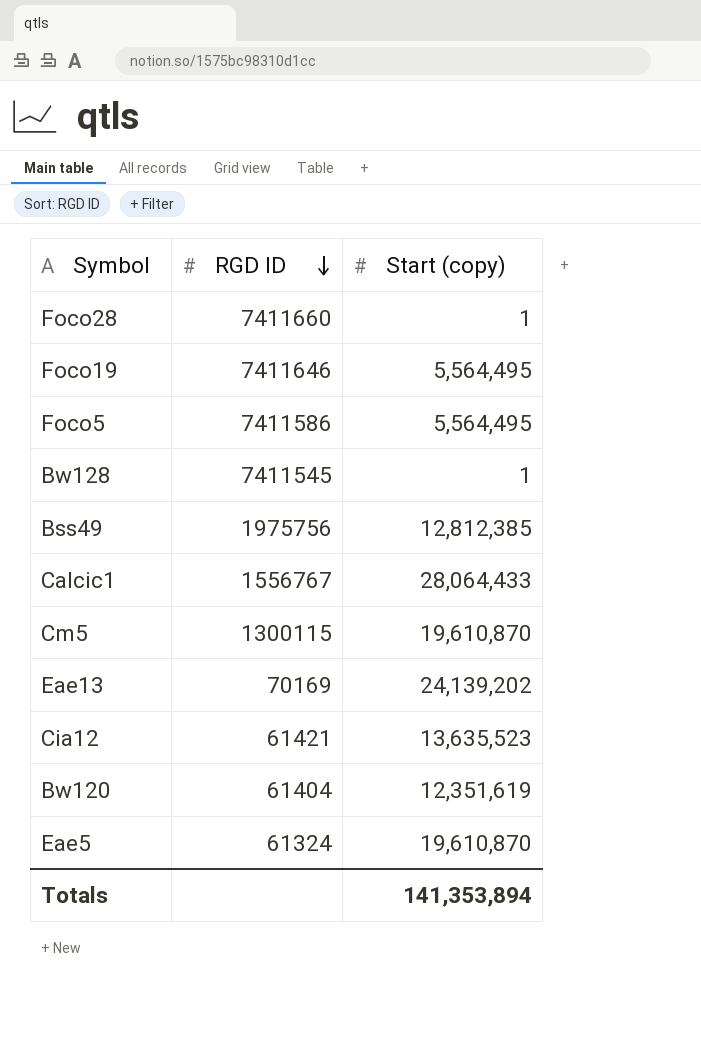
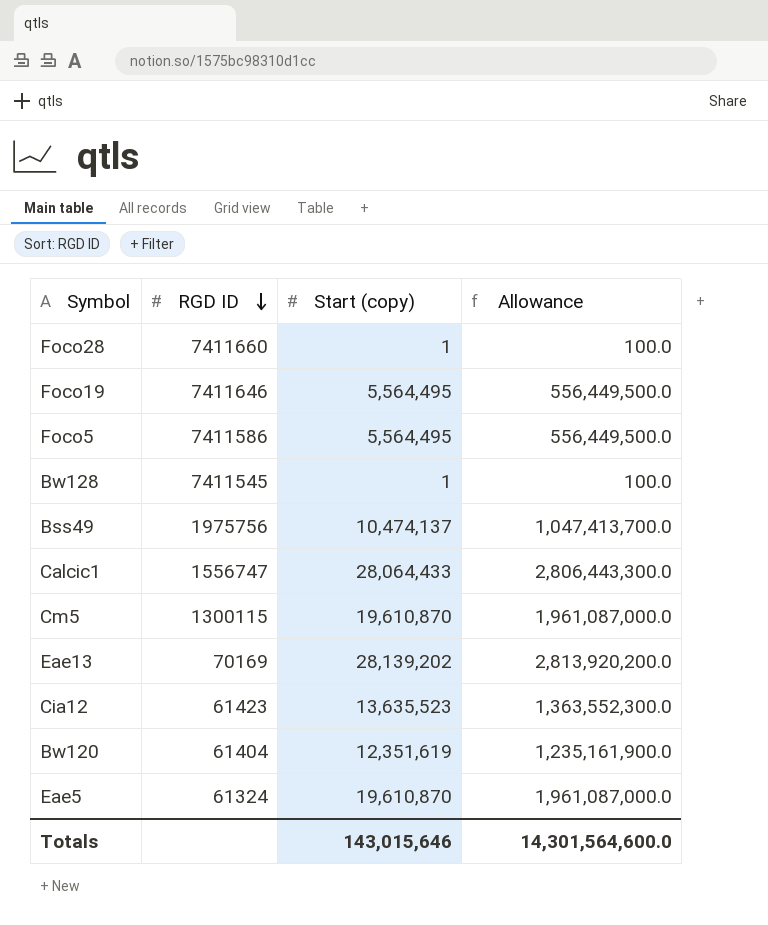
column Allowance | formula: none -> [Start (copy)] * 100
Bss49 | Start (copy): 12,812,385 -> 10,474,137
Calcic1 | RGD ID: 1556767 -> 1556747
Eae13 | Start (copy): 24,139,202 -> 28,139,202
Cia12 | RGD ID: 61421 -> 61423
Totals | Start (copy): 141,353,894 -> 143,015,646

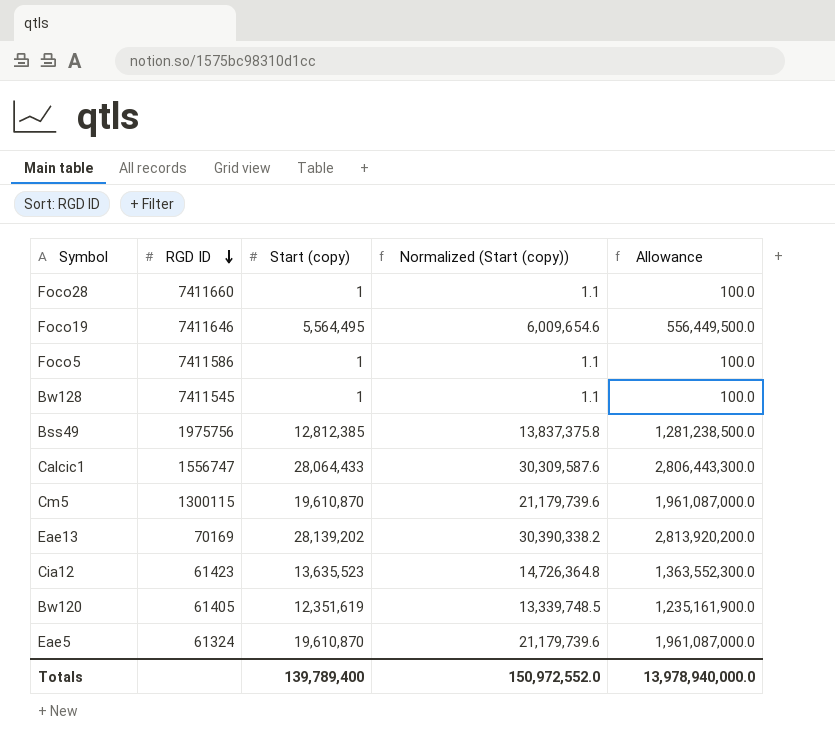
column Normalized (Start (copy)) | formula: none -> [Start (copy)] * 1.08
Foco5 | Start (copy): 5,564,495 -> 1
Foco5 | Allowance: 556,449,500.0 -> 100.0
Bss49 | Start (copy): 10,474,137 -> 12,812,385
Bss49 | Allowance: 1,047,413,700.0 -> 1,281,238,500.0
Bw120 | RGD ID: 61404 -> 61405
Totals | Start (copy): 143,015,646 -> 139,789,400
Totals | Allowance: 14,301,564,600.0 -> 13,978,940,000.0

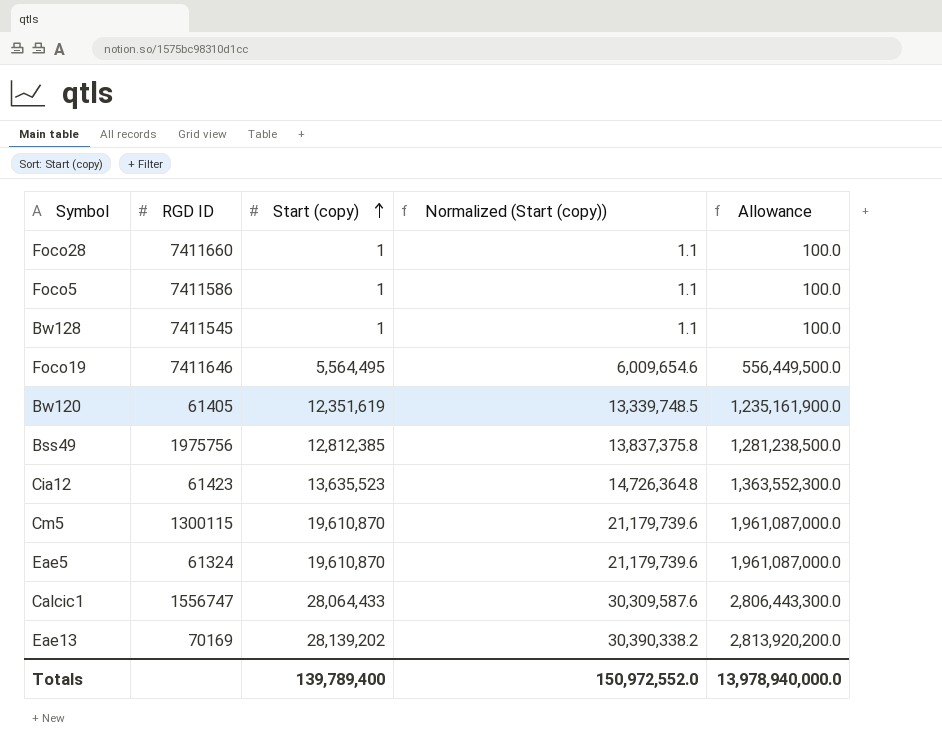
row order: RGD ID descending -> Start (copy) ascending

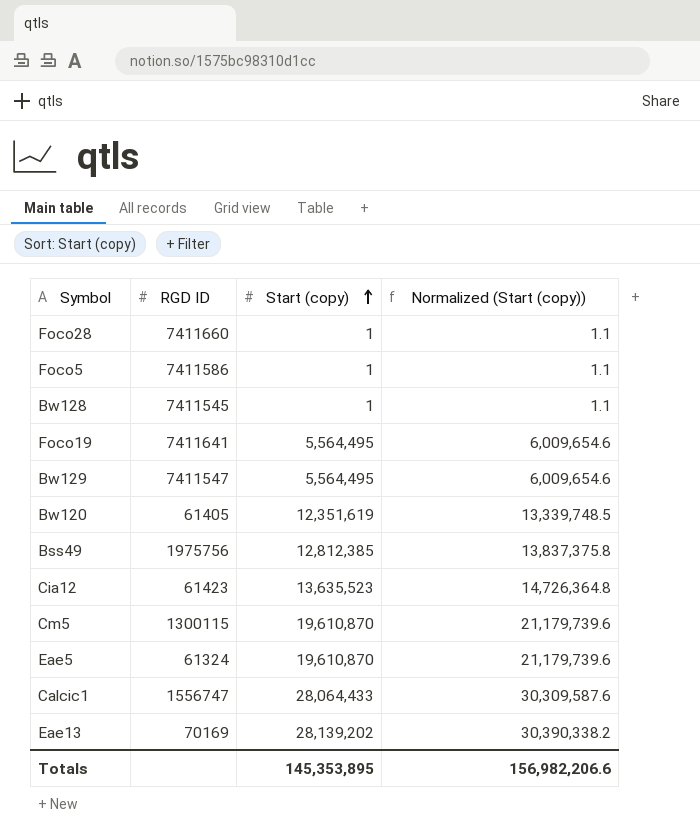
column Allowance | formula: [Start (copy)] * 100 -> none
Foco19 | RGD ID: 7411646 -> 7411641
row Bw129: none -> 7411547 | 5,564,495 | 6,009,654.6
Totals | Start (copy): 139,789,400 -> 145,353,895
Totals | Normalized (Start (copy)): 150,972,552.0 -> 156,982,206.6

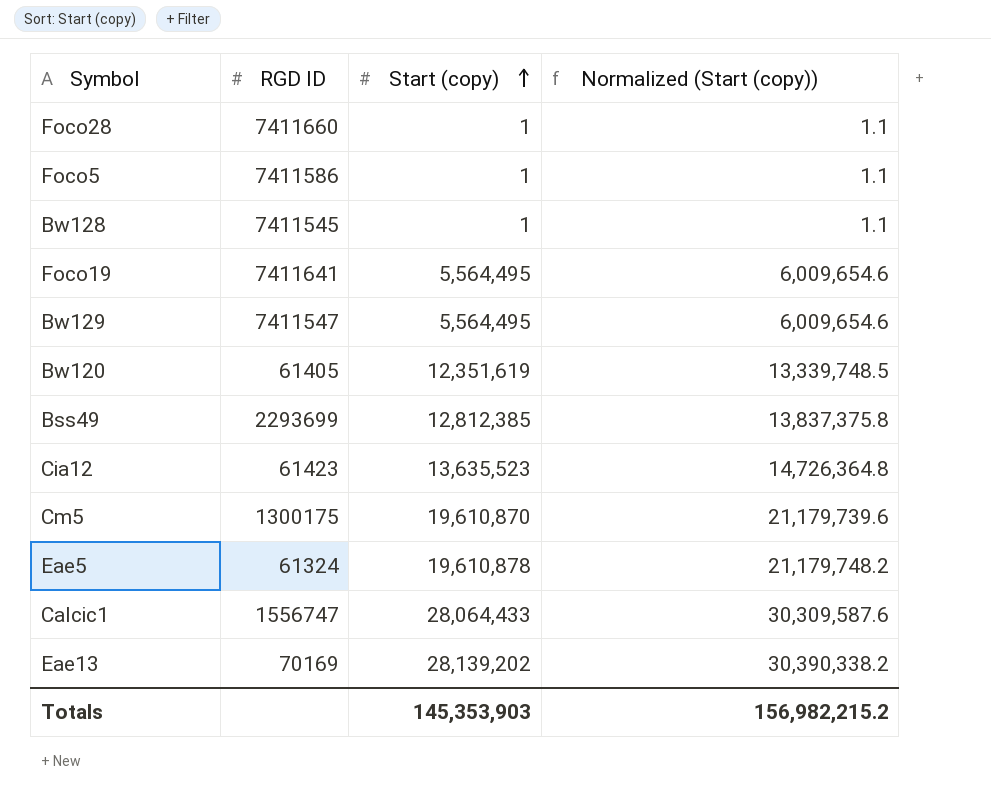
Bss49 | RGD ID: 1975756 -> 2293699
Cm5 | RGD ID: 1300115 -> 1300175
Eae5 | Start (copy): 19,610,870 -> 19,610,878
Eae5 | Normalized (Start (copy)): 21,179,739.6 -> 21,179,748.2
Totals | Start (copy): 145,353,895 -> 145,353,903
Totals | Normalized (Start (copy)): 156,982,206.6 -> 156,982,215.2

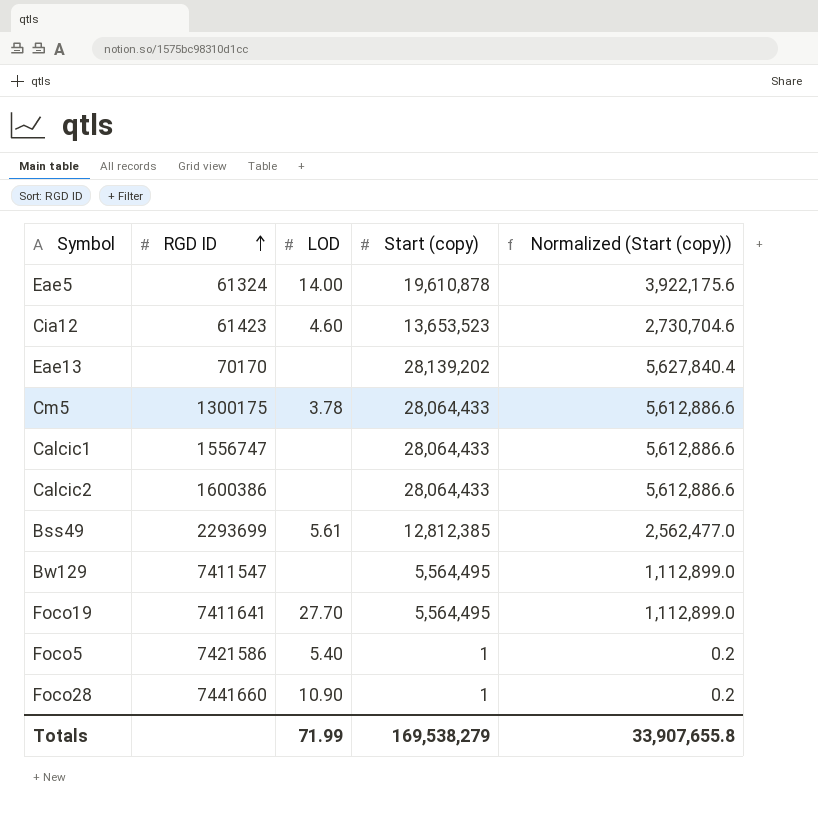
row order: Start (copy) ascending -> RGD ID ascending
column LOD | position: none -> 3
column Normalized (Start (copy)) | formula: [Start (copy)] * 1.08 -> [Start (copy)] * 0.2
row Bw128: 7411545 | 1 | 1.1 -> none
row Bw120: 61405 | 12,351,619 | 13,339,748.5 -> none
Cia12 | Start (copy): 13,635,523 -> 13,653,523
Eae13 | RGD ID: 70169 -> 70170
Cm5 | Start (copy): 19,610,870 -> 28,064,433
row Calcic2: none -> 1600386 | none | 28,064,433 | 5,612,886.6
Foco5 | RGD ID: 7411586 -> 7421586
Foco28 | RGD ID: 7411660 -> 7441660
Totals | Start (copy): 145,353,903 -> 169,538,279
Totals | Normalized (Start (copy)): 156,982,215.2 -> 33,907,655.8

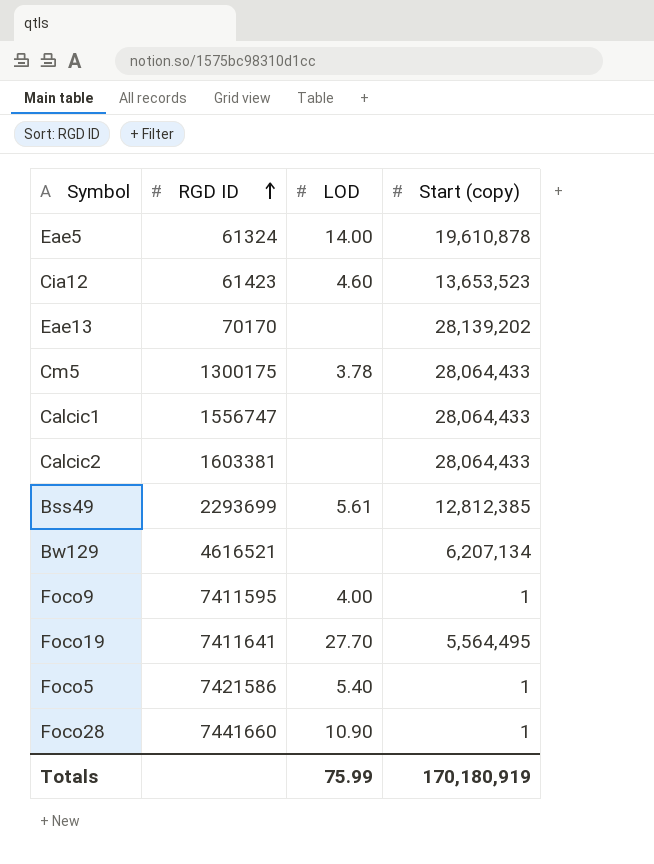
column Normalized (Start (copy)) | formula: [Start (copy)] * 0.2 -> none
Calcic2 | RGD ID: 1600386 -> 1603381
Bw129 | RGD ID: 7411547 -> 4616521
Bw129 | Start (copy): 5,564,495 -> 6,207,134
row Foco9: none -> 7411595 | 4.00 | 1
Totals | LOD: 71.99 -> 75.99
Totals | Start (copy): 169,538,279 -> 170,180,919

